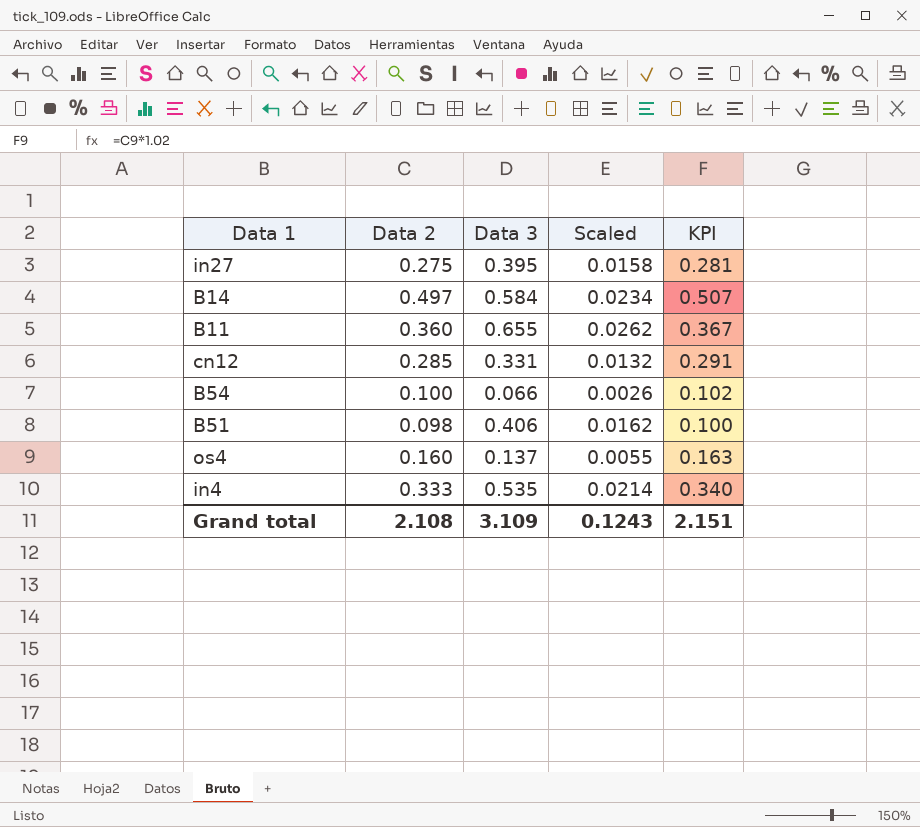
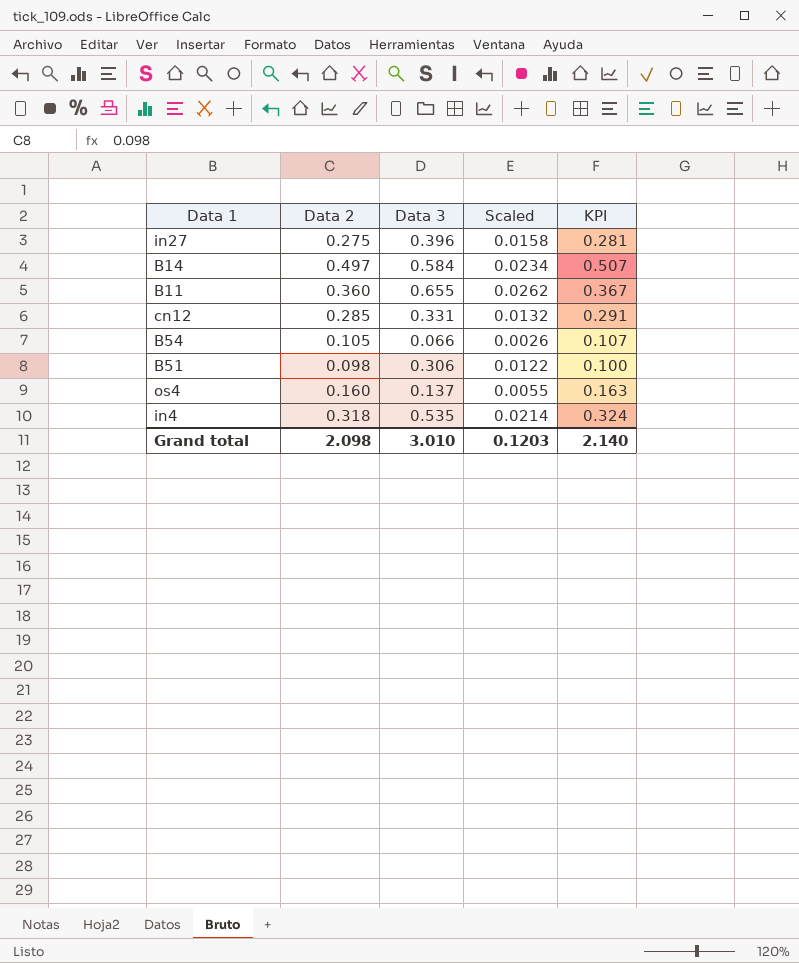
in27 | Data 3: 0.395 -> 0.396
B54 | Data 2: 0.100 -> 0.105
B54 | KPI: 0.102 -> 0.107
B51 | Data 3: 0.406 -> 0.306
B51 | Scaled: 0.0162 -> 0.0122
in4 | Data 2: 0.333 -> 0.318
in4 | KPI: 0.340 -> 0.324
Grand total | Data 2: 2.108 -> 2.098
Grand total | Data 3: 3.109 -> 3.010
Grand total | Scaled: 0.1243 -> 0.1203
Grand total | KPI: 2.151 -> 2.140

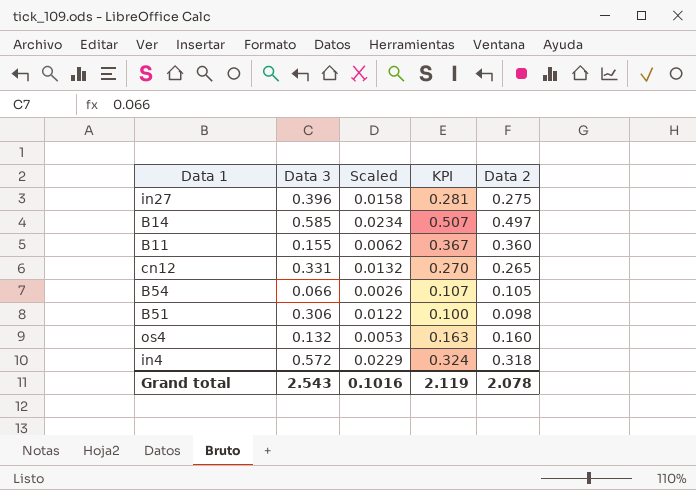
column Data 2 | position: 2 -> 5
B14 | Data 3: 0.584 -> 0.585
B11 | Data 3: 0.655 -> 0.155
B11 | Scaled: 0.0262 -> 0.0062
cn12 | KPI: 0.291 -> 0.270
cn12 | Data 2: 0.285 -> 0.265
os4 | Data 3: 0.137 -> 0.132
os4 | Scaled: 0.0055 -> 0.0053
in4 | Data 3: 0.535 -> 0.572
in4 | Scaled: 0.0214 -> 0.0229
Grand total | Data 3: 3.010 -> 2.543
Grand total | Scaled: 0.1203 -> 0.1016
Grand total | KPI: 2.140 -> 2.119
Grand total | Data 2: 2.098 -> 2.078

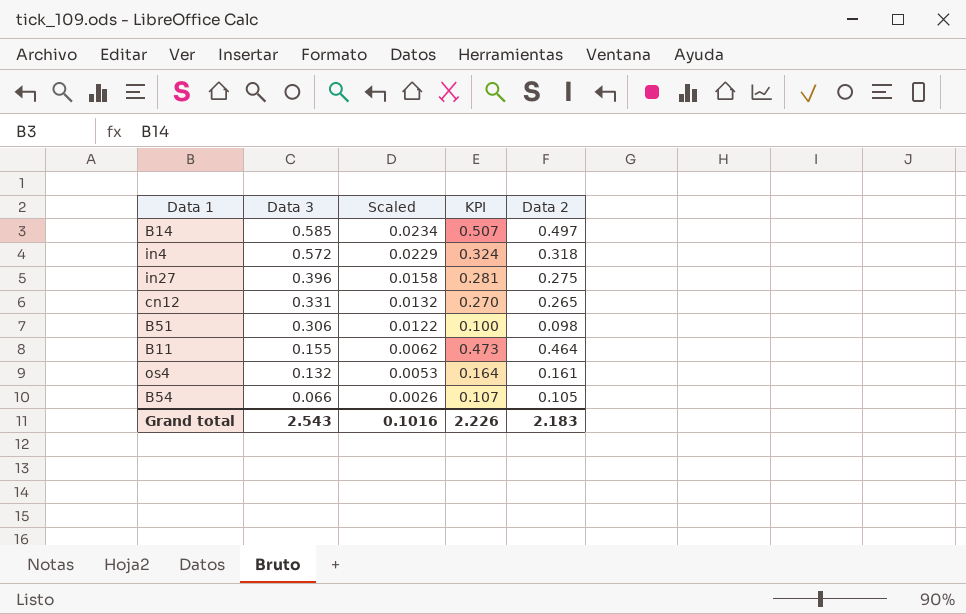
row order: none -> Data 3 descending
B11 | KPI: 0.367 -> 0.473
B11 | Data 2: 0.360 -> 0.464
os4 | KPI: 0.163 -> 0.164
os4 | Data 2: 0.160 -> 0.161
Grand total | KPI: 2.119 -> 2.226
Grand total | Data 2: 2.078 -> 2.183

